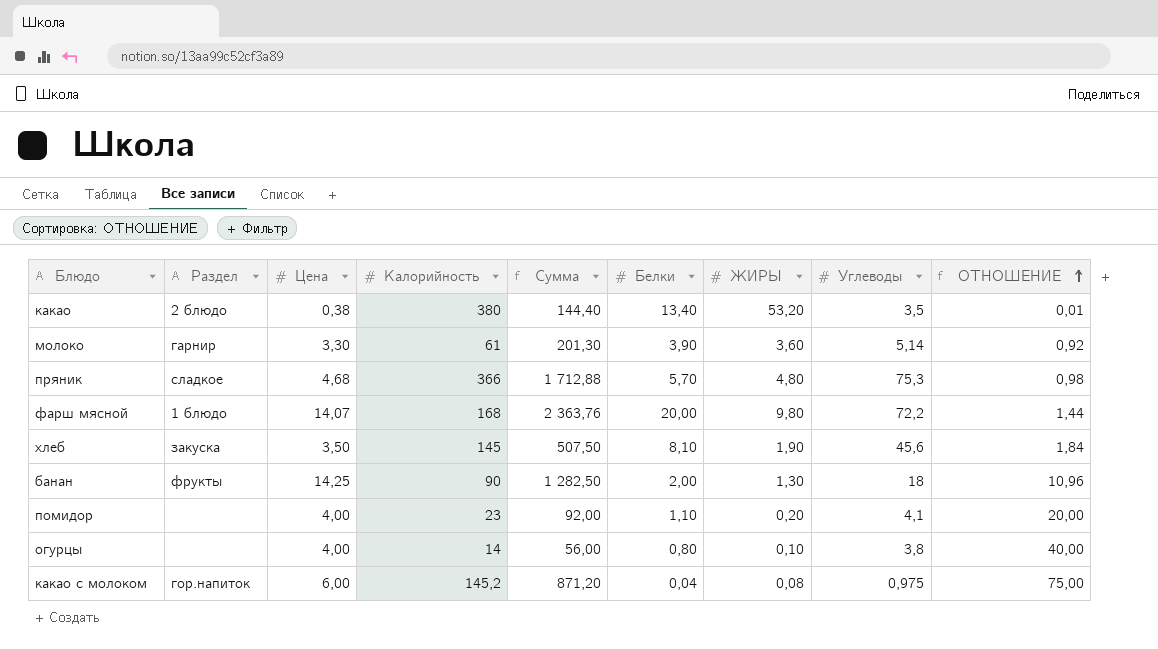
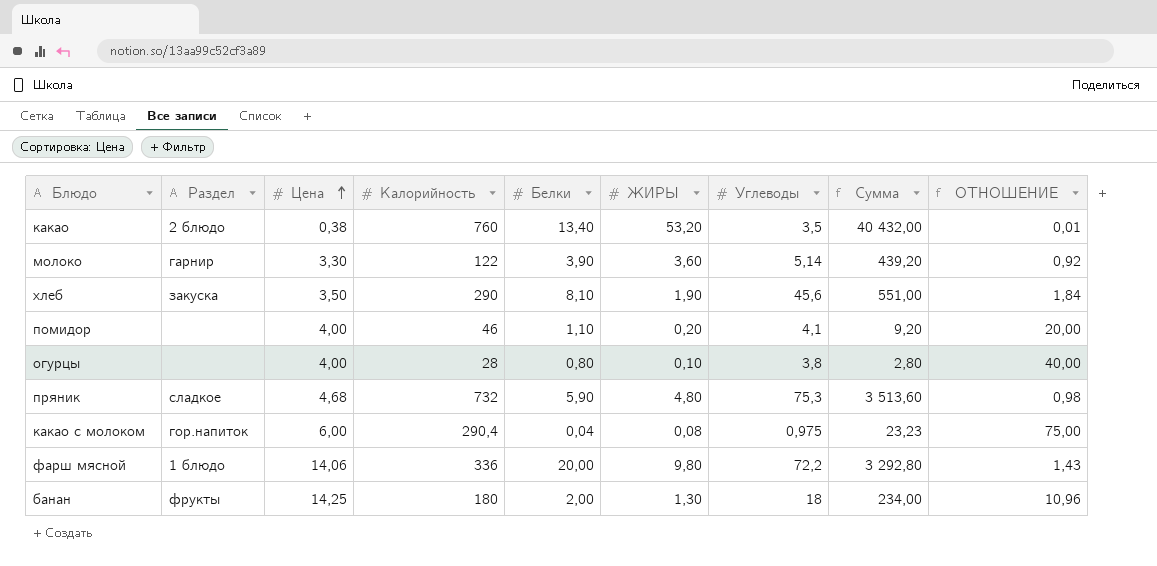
row order: ОТНОШЕНИЕ ascending -> Цена ascending
column Сумма | formula: [Цена] * [Калорийность] -> [Калорийность] * [ЖИРЫ]
column Сумма | position: 5 -> 8
какао | Калорийность: 380 -> 760
молоко | Калорийность: 61 -> 122
хлеб | Калорийность: 145 -> 290
помидор | Калорийность: 23 -> 46
огурцы | Калорийность: 14 -> 28
пряник | Калорийность: 366 -> 732
пряник | Белки: 5,70 -> 5,90
какао с молоком | Калорийность: 145,2 -> 290,4
фарш мясной | Цена: 14,07 -> 14,06
фарш мясной | Калорийность: 168 -> 336
фарш мясной | ОТНОШЕНИЕ: 1,44 -> 1,43
банан | Калорийность: 90 -> 180

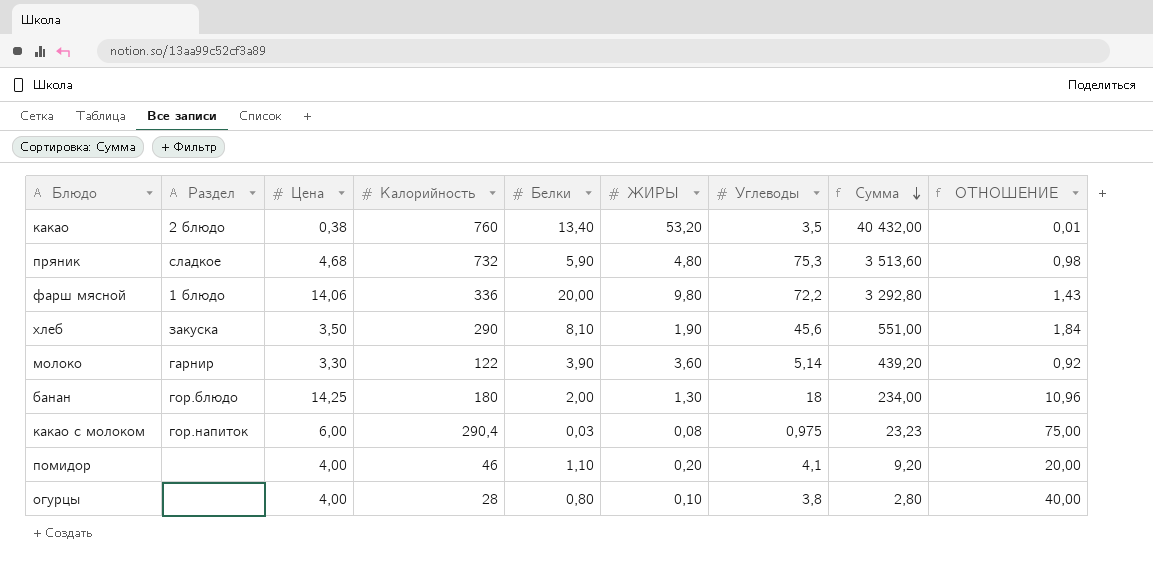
row order: Цена ascending -> Сумма descending
банан | Раздел: фрукты -> гор.блюдо
какао с молоком | Белки: 0,04 -> 0,03

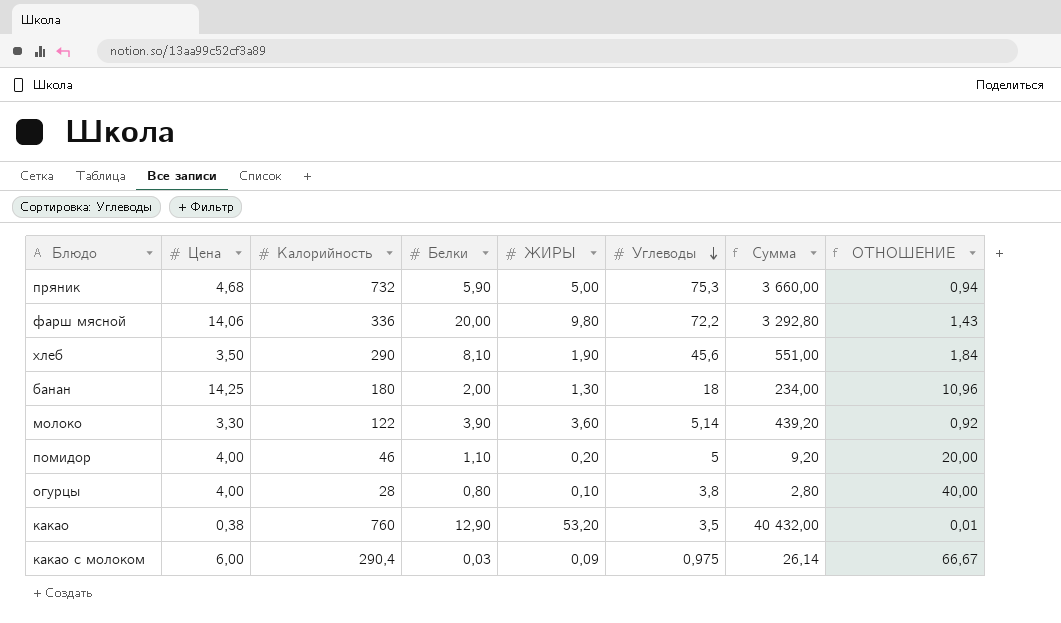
row order: Сумма descending -> Углеводы descending
column Раздел | position: 2 -> none
пряник | ЖИРЫ: 4,80 -> 5,00
пряник | Сумма: 3 513,60 -> 3 660,00
пряник | ОТНОШЕНИЕ: 0,98 -> 0,94
помидор | Углеводы: 4,1 -> 5
какао | Белки: 13,40 -> 12,90
какао с молоком | ЖИРЫ: 0,08 -> 0,09
какао с молоком | Сумма: 23,23 -> 26,14
какао с молоком | ОТНОШЕНИЕ: 75,00 -> 66,67

